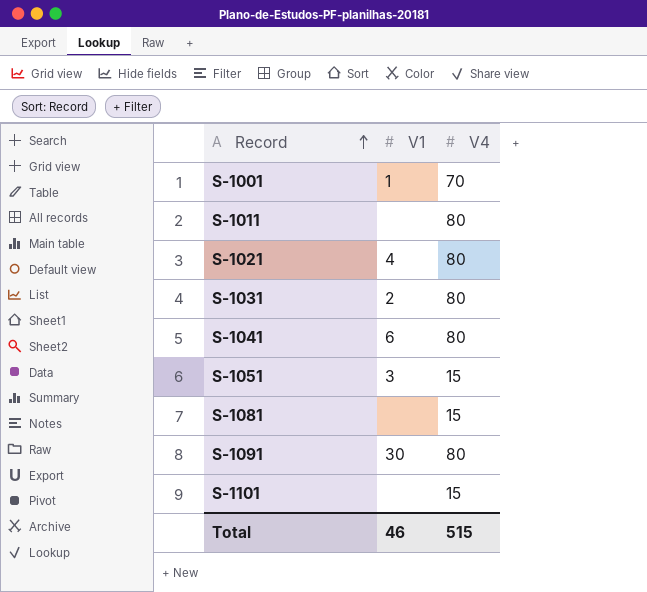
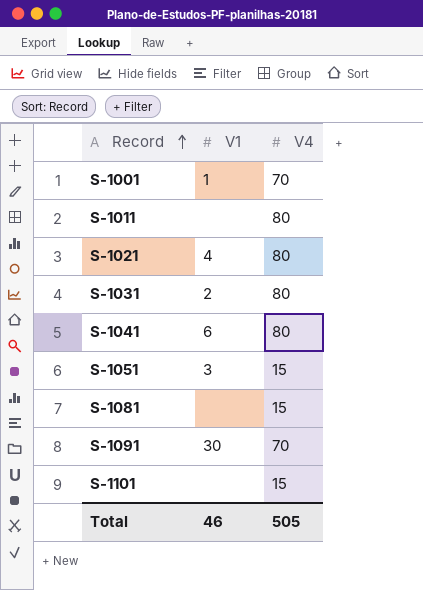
S-1091 | V4: 80 -> 70
Total | V4: 515 -> 505

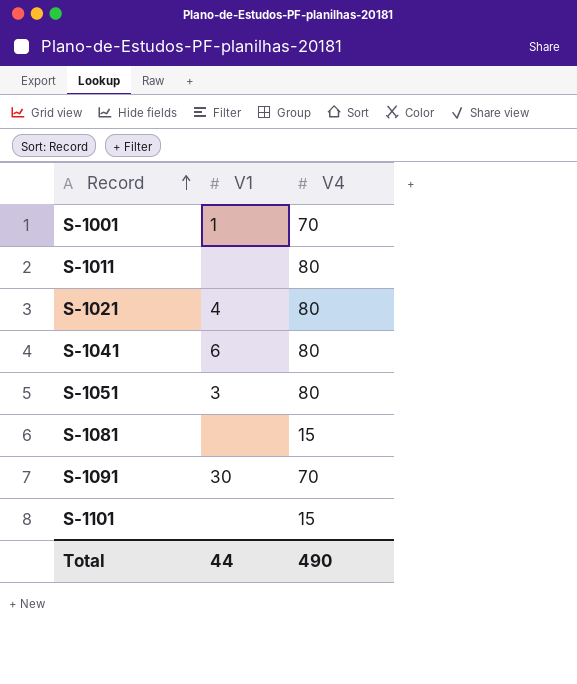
row S-1031: 2 | 80 -> none
S-1051 | V4: 15 -> 80
Total | V1: 46 -> 44
Total | V4: 505 -> 490

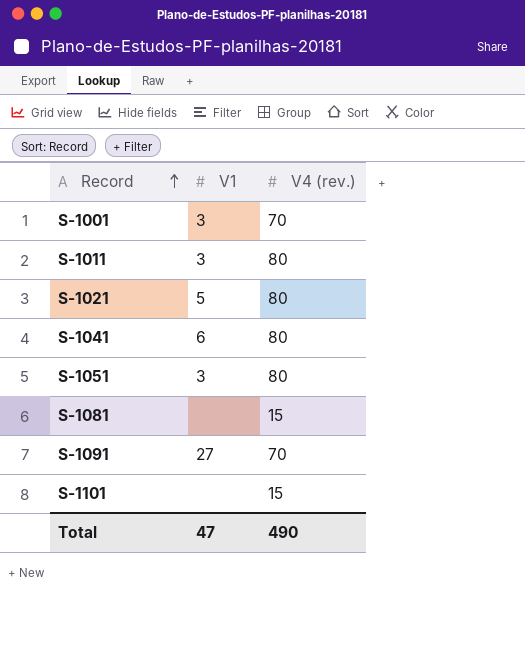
column name: V4 -> V4 (rev.)
S-1001 | V1: 1 -> 3
S-1011 | V1: none -> 3
S-1021 | V1: 4 -> 5
S-1091 | V1: 30 -> 27
Total | V1: 44 -> 47

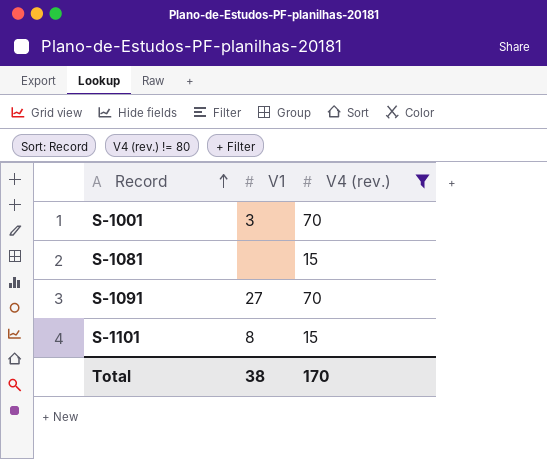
filter: none -> V4 (rev.) != 80
S-1101 | V1: none -> 8
Total | V1: 47 -> 38
Total | V4 (rev.): 490 -> 170

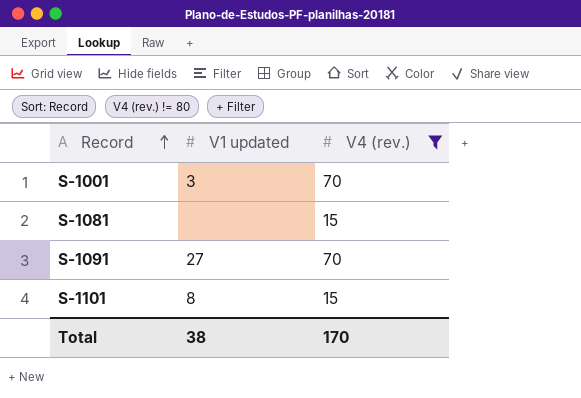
column name: V1 -> V1 updated

